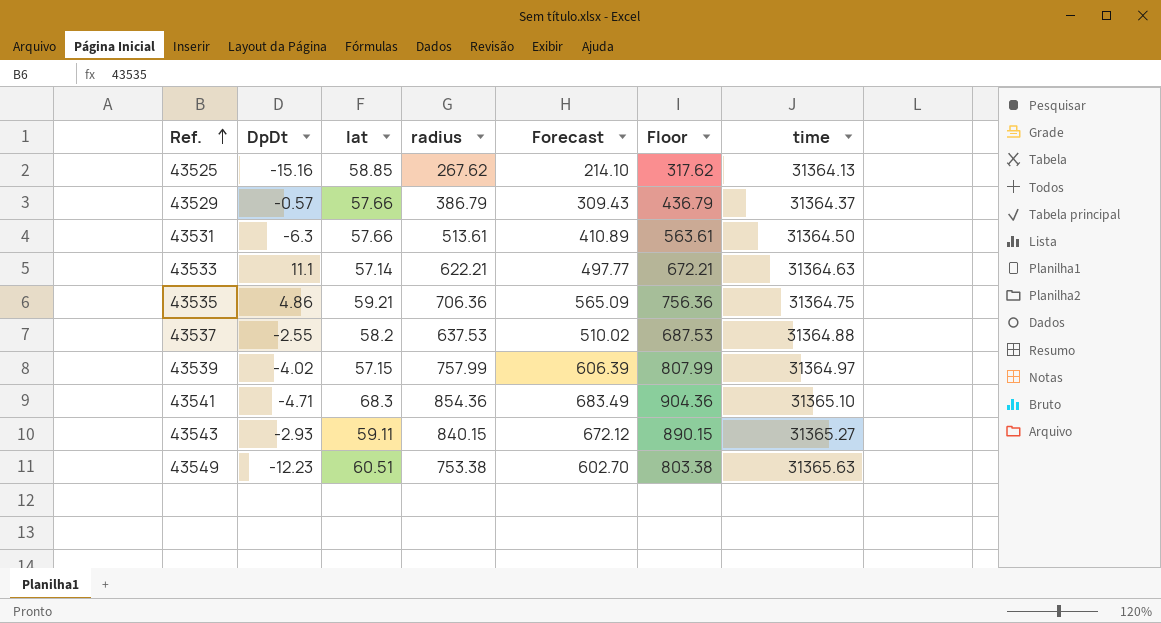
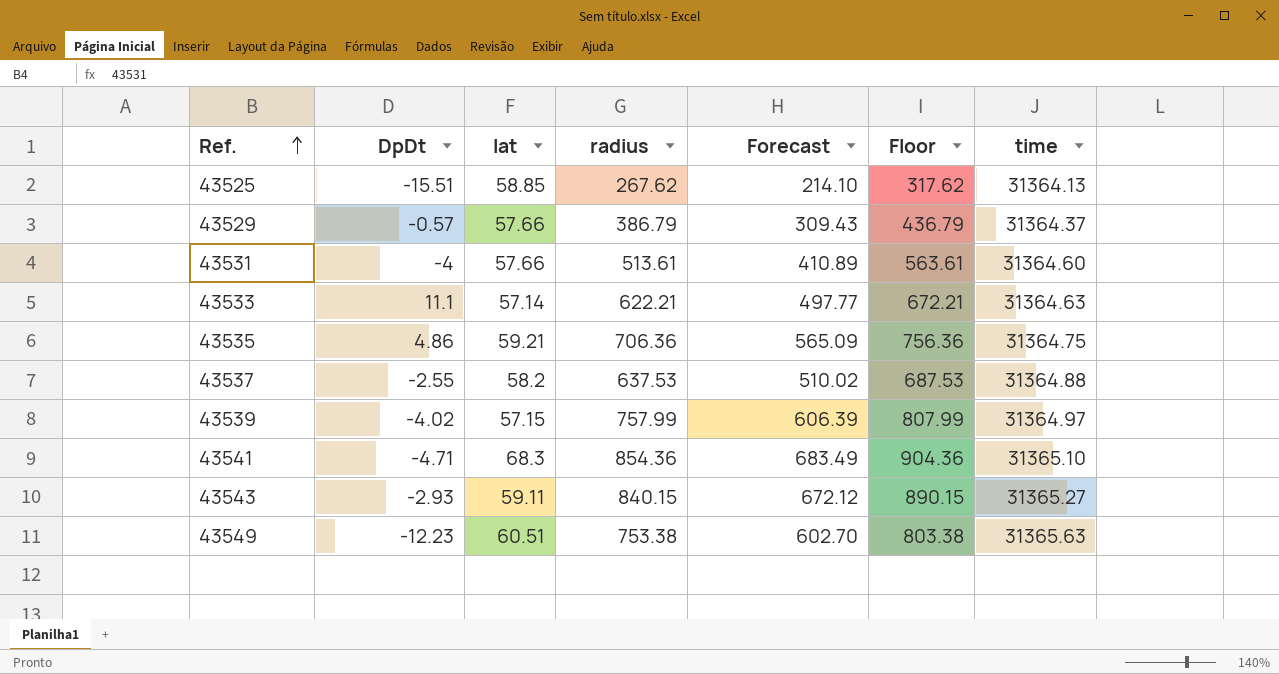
43525 | DpDt: -15.16 -> -15.51
43531 | DpDt: -6.3 -> -4
43531 | time: 31364.50 -> 31364.60

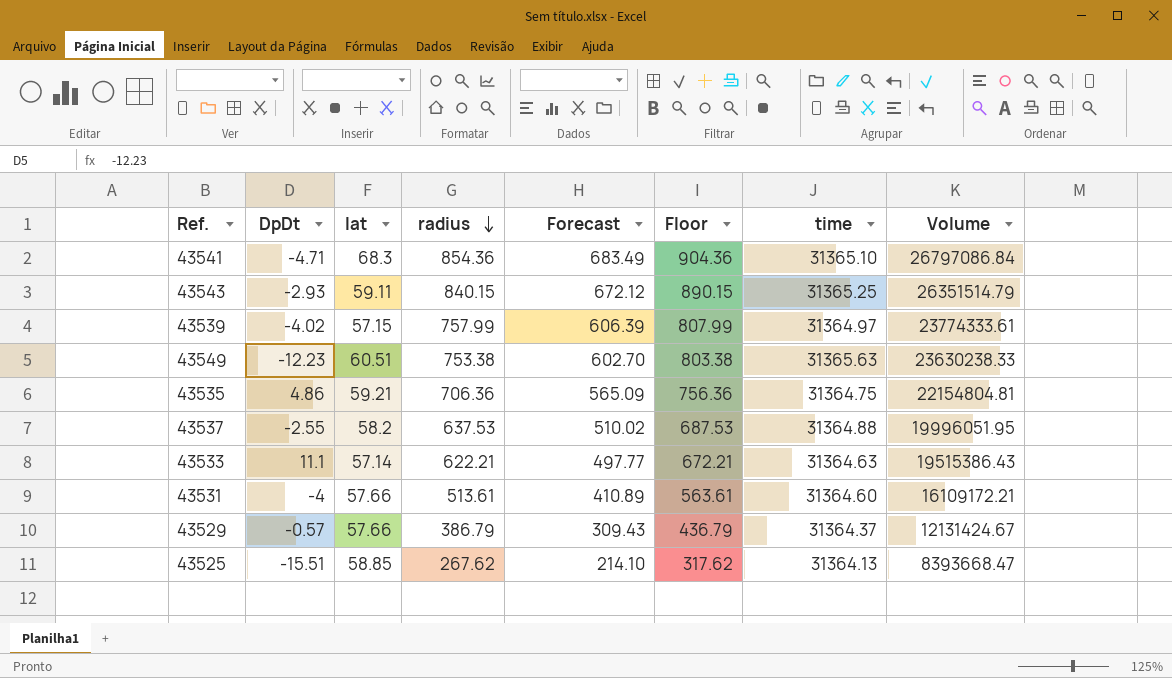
row order: Ref. ascending -> radius descending
column Volume | formula: none -> [radius] * [time]
43543 | time: 31365.27 -> 31365.25

